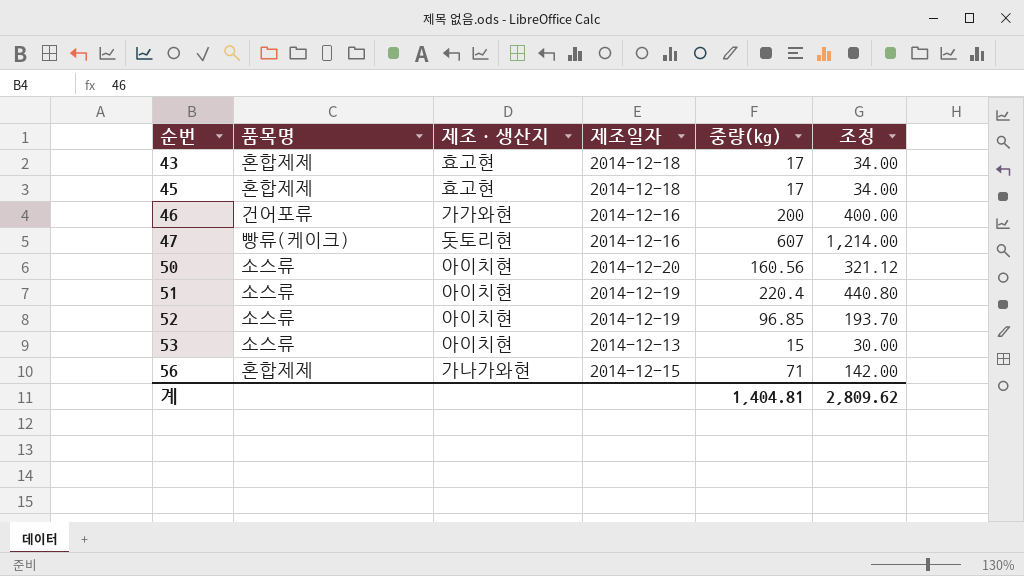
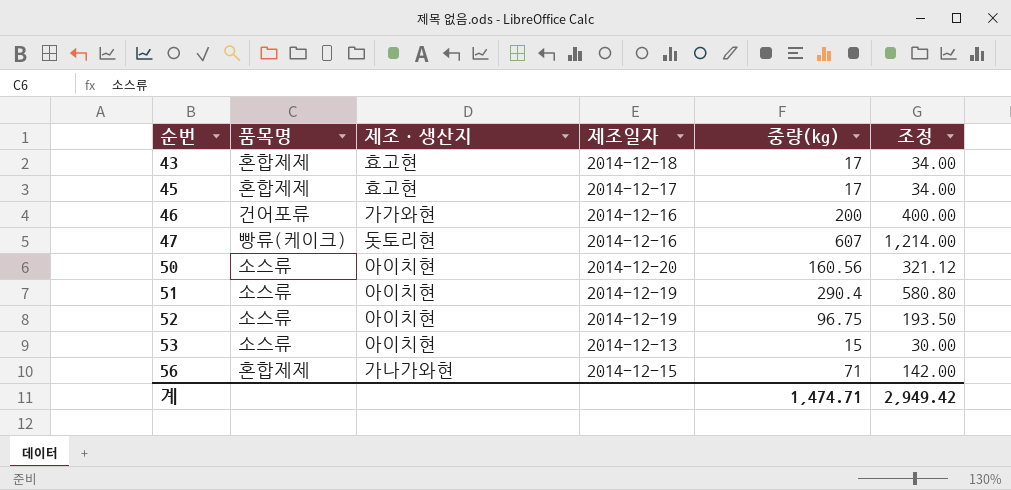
45 | 제조일자: 2014-12-18 -> 2014-12-17
51 | 중량(kg): 220.4 -> 290.4
51 | 조정: 440.80 -> 580.80
52 | 중량(kg): 96.85 -> 96.75
52 | 조정: 193.70 -> 193.50
계 | 중량(kg): 1,404.81 -> 1,474.71
계 | 조정: 2,809.62 -> 2,949.42

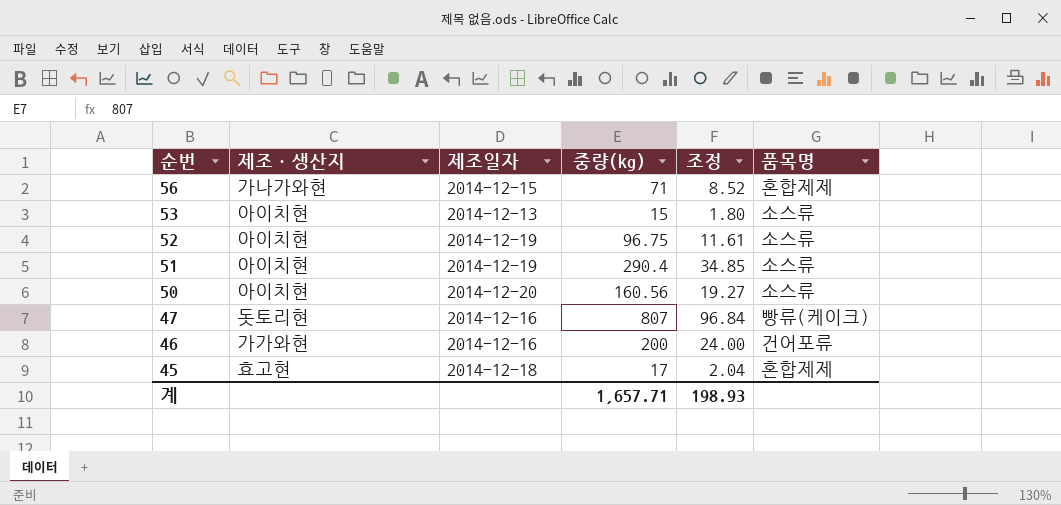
row order: 순번 ascending -> 순번 descending
column 조정 | formula: [중량(kg)] * 2 -> [중량(kg)] * 0.12
column 품목명 | position: 2 -> 6
row 43: 혼합제제 | 효고현 | 2014-12-18 | 17 | 34.00 -> none
47 | 중량(kg): 607 -> 807
45 | 제조일자: 2014-12-17 -> 2014-12-18
계 | 중량(kg): 1,474.71 -> 1,657.71
계 | 조정: 2,949.42 -> 198.93

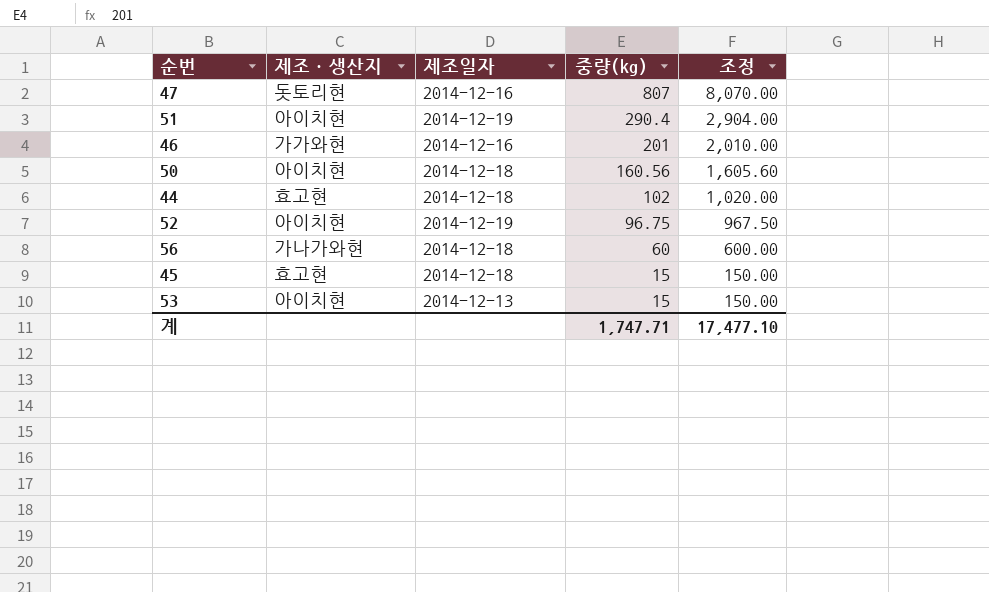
row order: 순번 descending -> 중량(kg) descending
column 품목명 | position: 6 -> none
column 조정 | formula: [중량(kg)] * 0.12 -> [중량(kg)] * 10
46 | 중량(kg): 200 -> 201
50 | 제조일자: 2014-12-20 -> 2014-12-18
row 44: none -> 효고현 | 2014-12-18 | 102 | 1,020.00
56 | 제조일자: 2014-12-15 -> 2014-12-18
56 | 중량(kg): 71 -> 60
45 | 중량(kg): 17 -> 15
계 | 중량(kg): 1,657.71 -> 1,747.71
계 | 조정: 198.93 -> 17,477.10

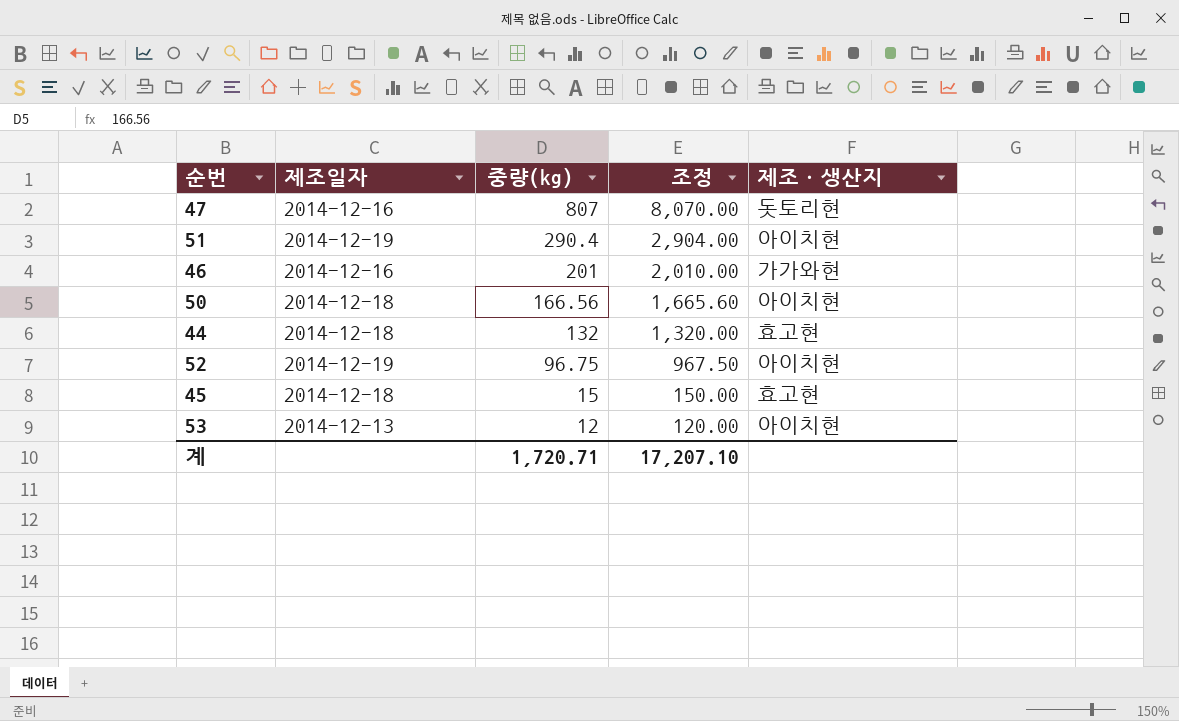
column 제조·생산지 | position: 2 -> 5
row 56: 가나가와현 | 2014-12-18 | 60 | 600.00 -> none
50 | 중량(kg): 160.56 -> 166.56
50 | 조정: 1,605.60 -> 1,665.60
44 | 중량(kg): 102 -> 132
44 | 조정: 1,020.00 -> 1,320.00
53 | 중량(kg): 15 -> 12
53 | 조정: 150.00 -> 120.00
계 | 중량(kg): 1,747.71 -> 1,720.71
계 | 조정: 17,477.10 -> 17,207.10

